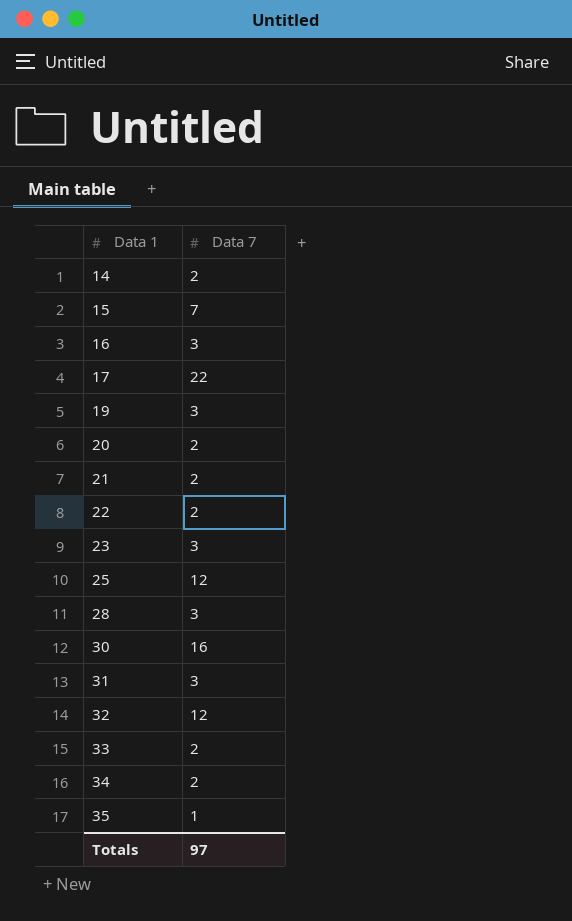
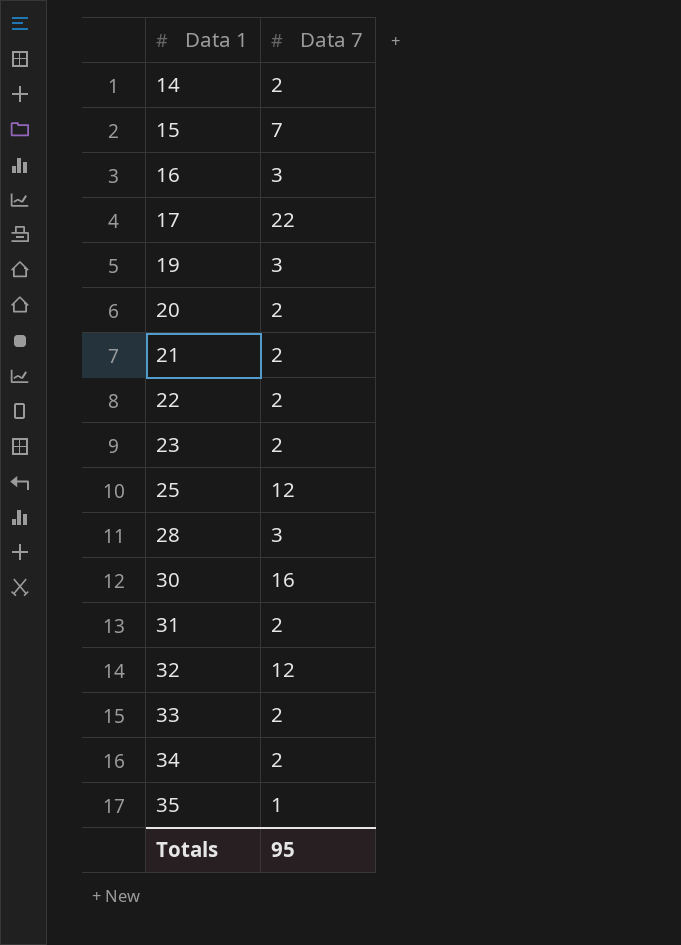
23 | Data 7: 3 -> 2
31 | Data 7: 3 -> 2
Totals | Data 7: 97 -> 95

